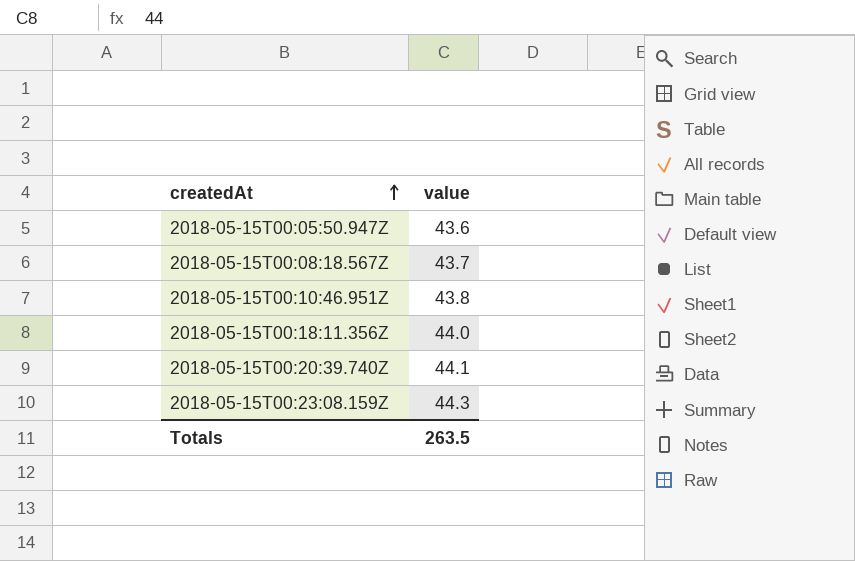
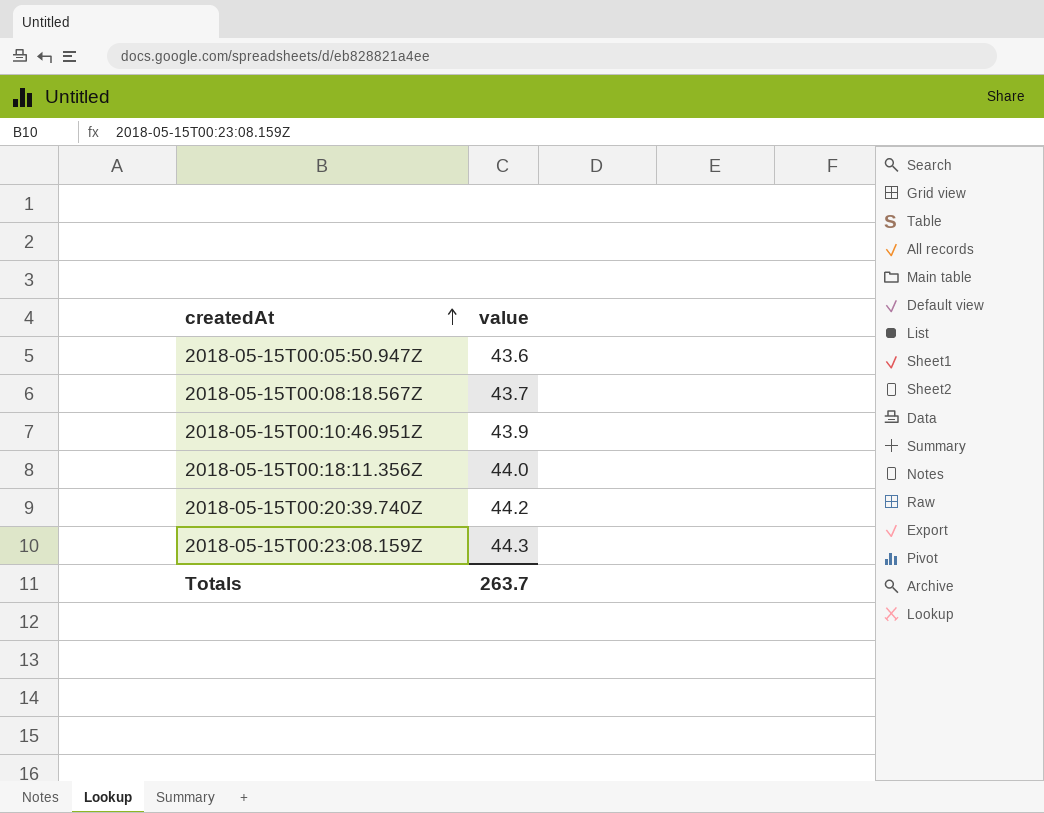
2018-05-15T00:10:46.951Z | value: 43.8 -> 43.9
2018-05-15T00:20:39.740Z | value: 44.1 -> 44.2
Totals | value: 263.5 -> 263.7

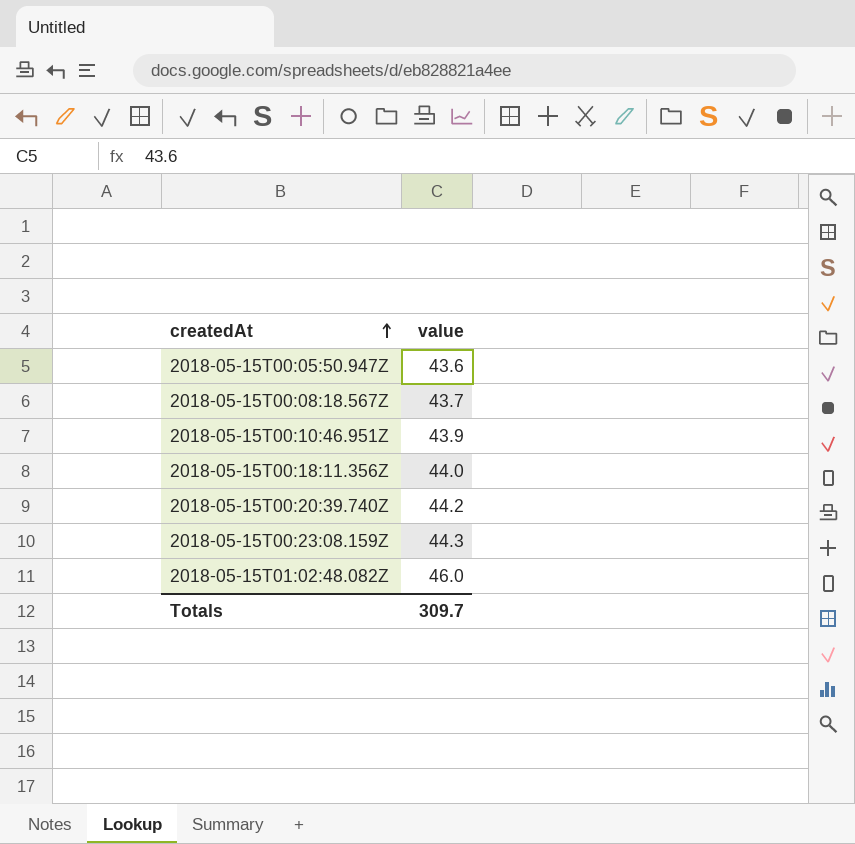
row 2018-05-15T01:02:48.082Z: none -> 46.0
Totals | value: 263.7 -> 309.7

